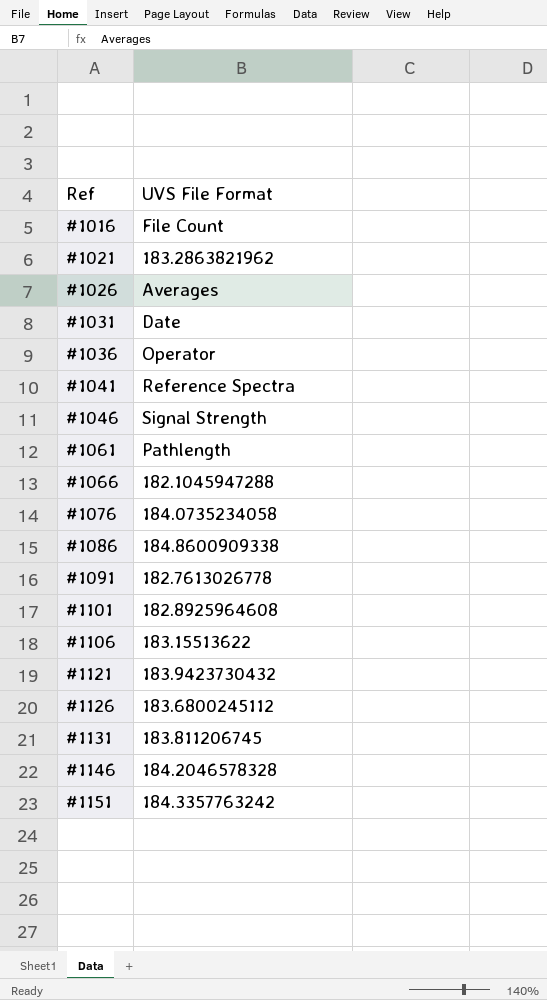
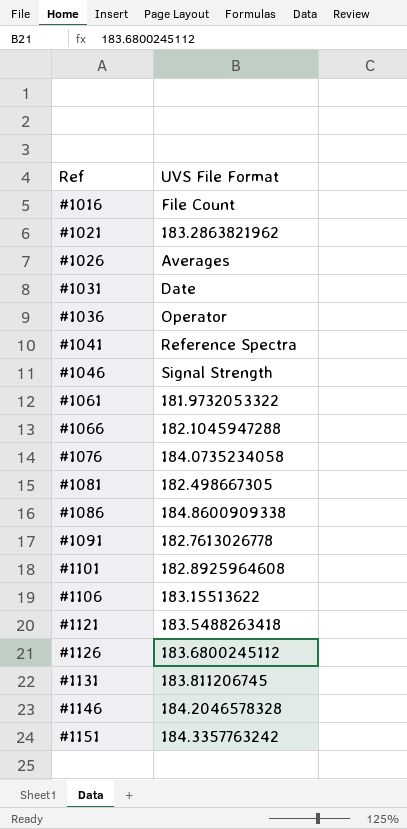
#1061 | UVS File Format: Pathlength -> 181.9732053322
row #1081: none -> 182.498667305
#1121 | UVS File Format: 183.9423730432 -> 183.5488263418

